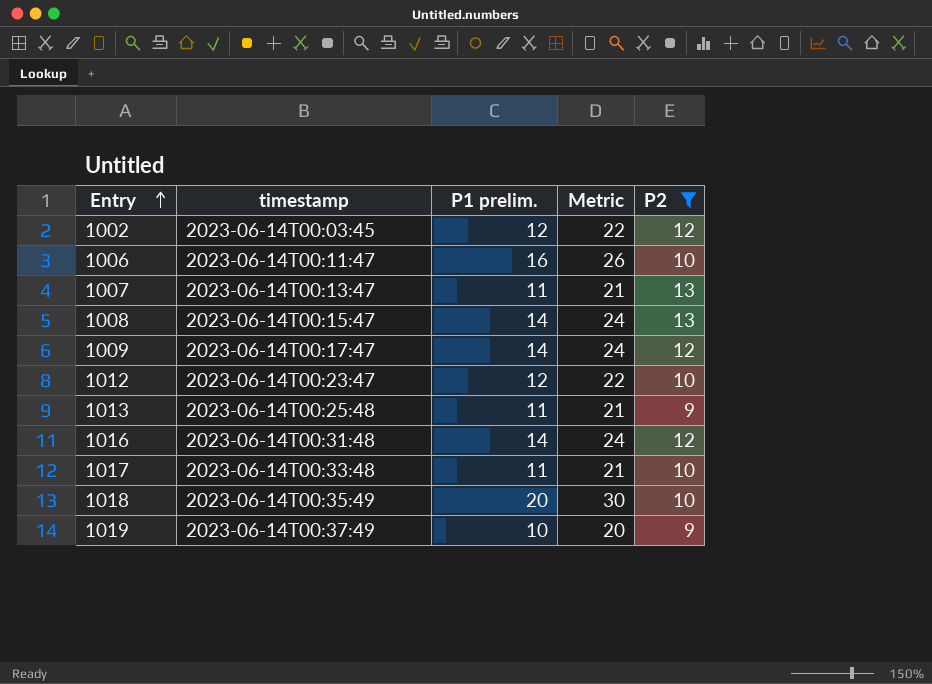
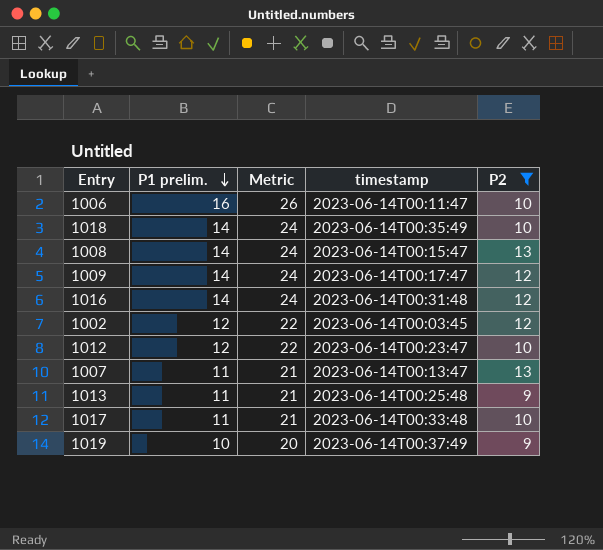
row order: Entry ascending -> P1 prelim. descending
column timestamp | position: 2 -> 4
1018 | P1 prelim.: 20 -> 14
1018 | Metric: 30 -> 24

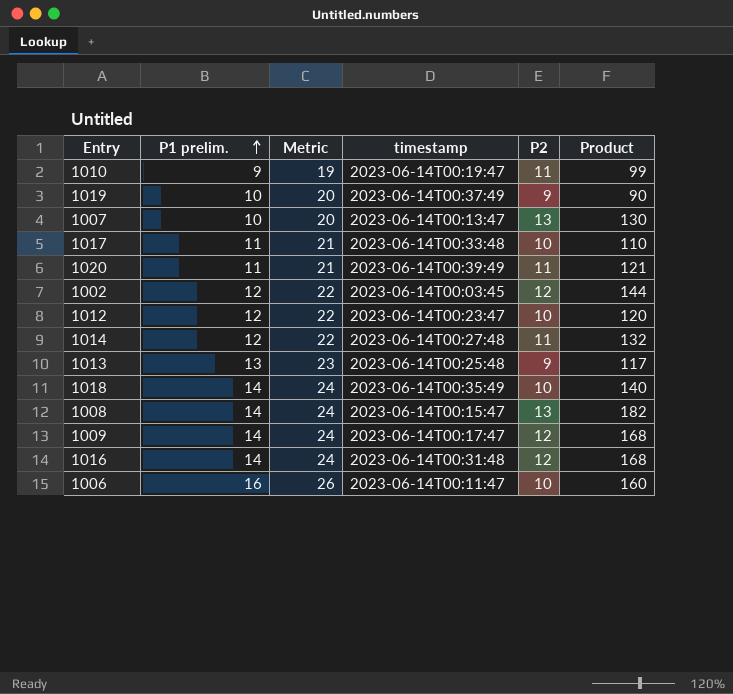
filter: P2 != 11 -> none
row order: P1 prelim. descending -> P1 prelim. ascending
column Product | formula: none -> [P1 prelim.] * [P2]
1007 | P1 prelim.: 11 -> 10
1007 | Metric: 21 -> 20
1013 | P1 prelim.: 11 -> 13
1013 | Metric: 21 -> 23

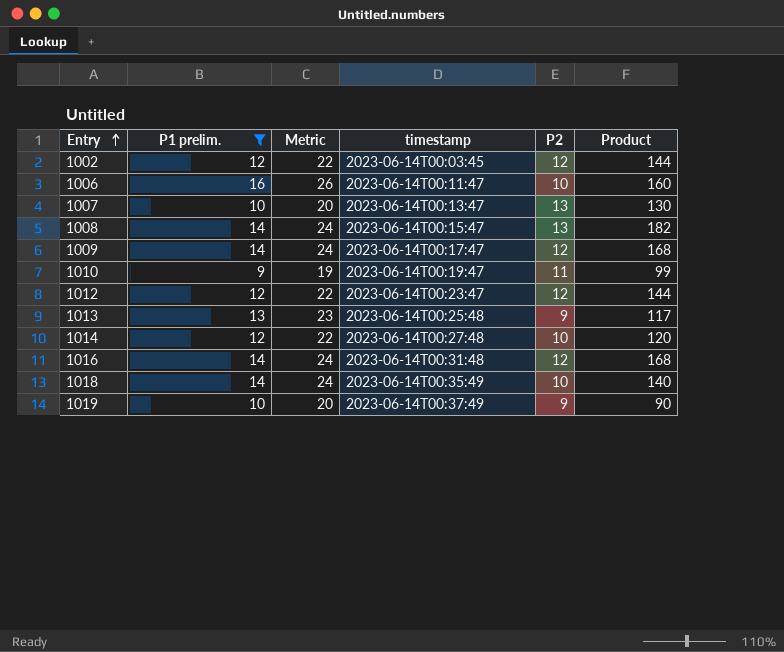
filter: none -> P1 prelim. != 11
row order: P1 prelim. ascending -> Entry ascending
1012 | P2: 10 -> 12
1012 | Product: 120 -> 144
1014 | P2: 11 -> 10
1014 | Product: 132 -> 120

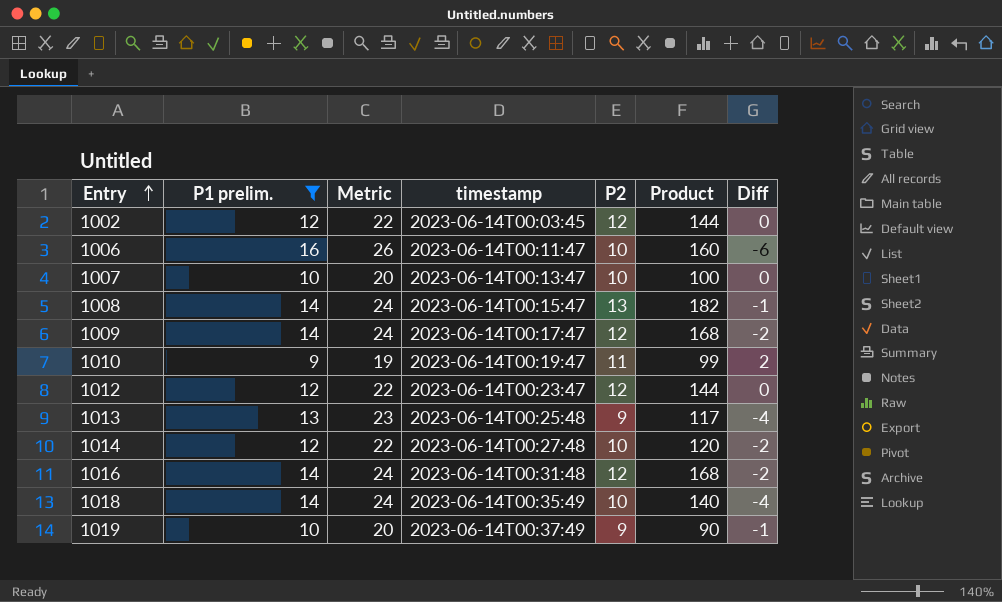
column Diff | formula: none -> [P2] - [P1 prelim.]
1007 | P2: 13 -> 10
1007 | Product: 130 -> 100

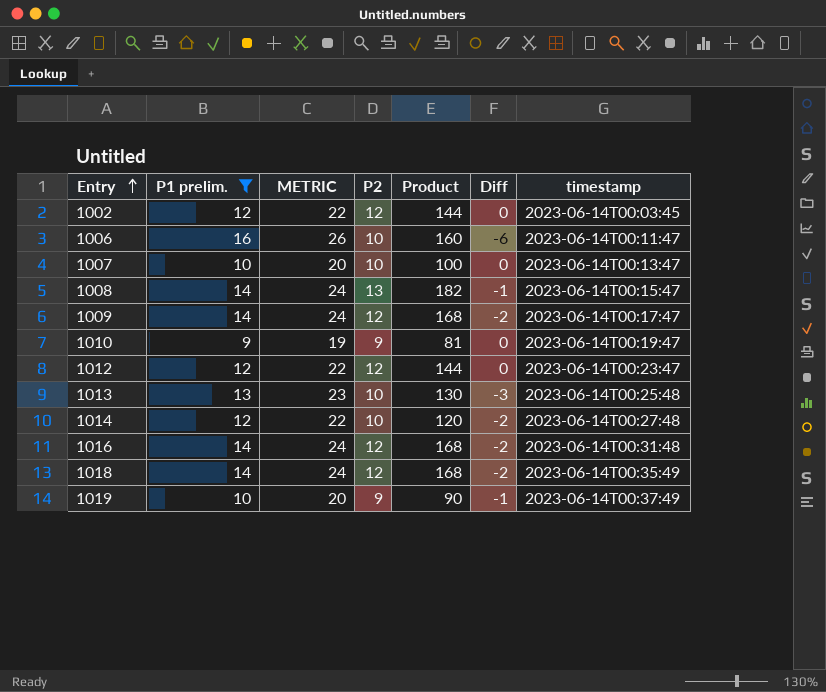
column name: Metric -> METRIC
column timestamp | position: 4 -> 7
1010 | P2: 11 -> 9
1010 | Product: 99 -> 81
1010 | Diff: 2 -> 0
1013 | P2: 9 -> 10
1013 | Product: 117 -> 130
1013 | Diff: -4 -> -3
1018 | P2: 10 -> 12
1018 | Product: 140 -> 168
1018 | Diff: -4 -> -2

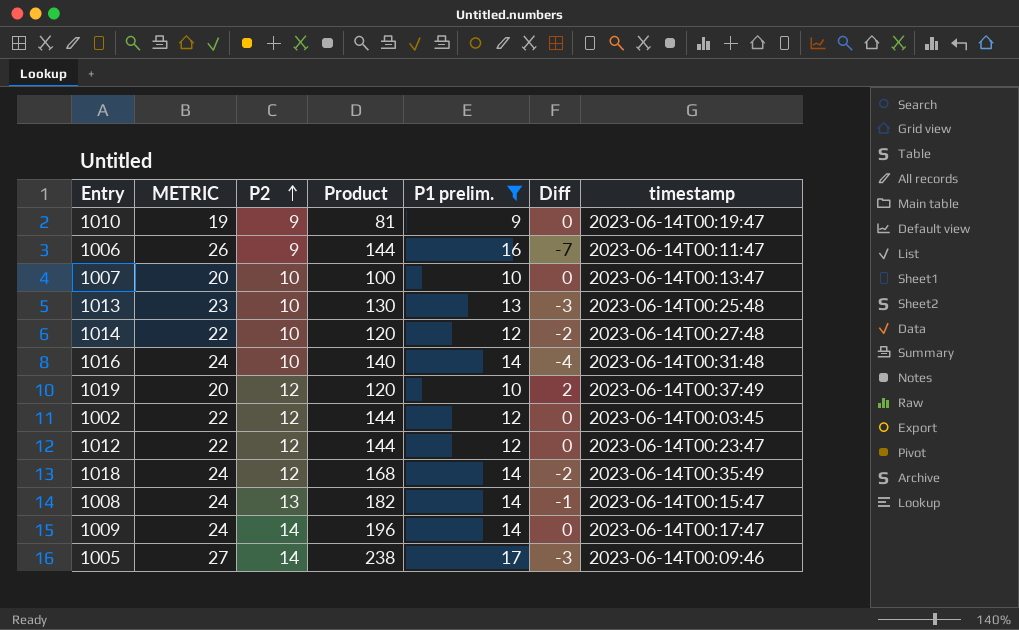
row order: Entry ascending -> P2 ascending
column P1 prelim. | position: 2 -> 5
1006 | P2: 10 -> 9
1006 | Product: 160 -> 144
1006 | Diff: -6 -> -7
1016 | P2: 12 -> 10
1016 | Product: 168 -> 140
1016 | Diff: -2 -> -4
1019 | P2: 9 -> 12
1019 | Product: 90 -> 120
1019 | Diff: -1 -> 2
1009 | P2: 12 -> 14
1009 | Product: 168 -> 196
1009 | Diff: -2 -> 0
row 1005: none -> 27 | 14 | 238 | 17 | -3 | 2023-06-14T00:09:46

